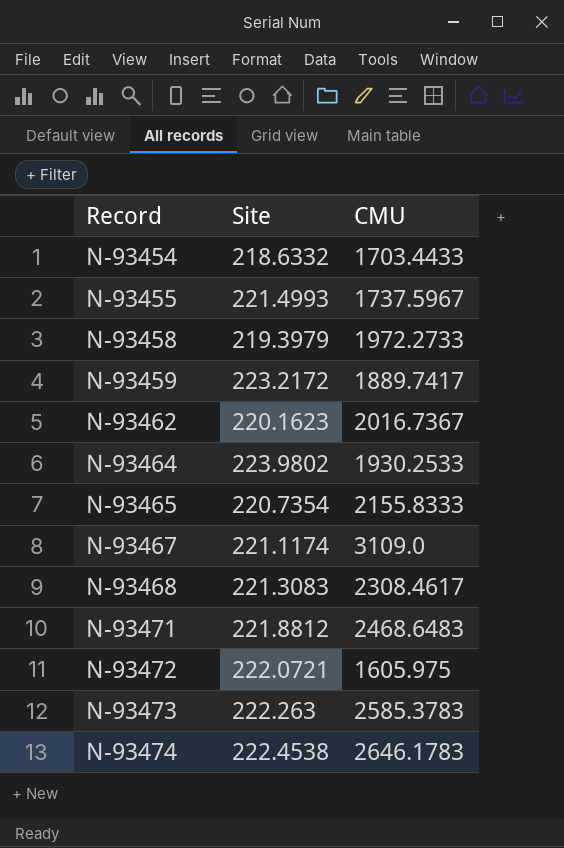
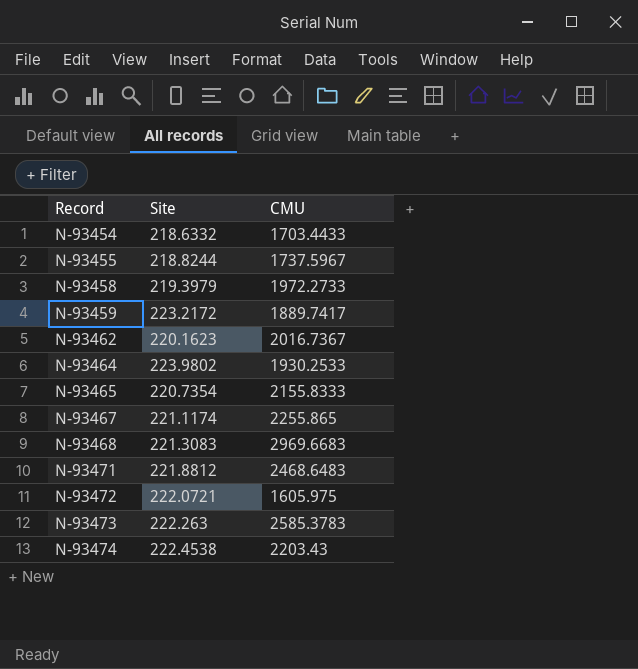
N-93455 | Site: 221.4993 -> 218.8244
N-93467 | CMU: 3109.0 -> 2255.865
N-93468 | CMU: 2308.4617 -> 2969.6683
N-93474 | CMU: 2646.1783 -> 2203.43

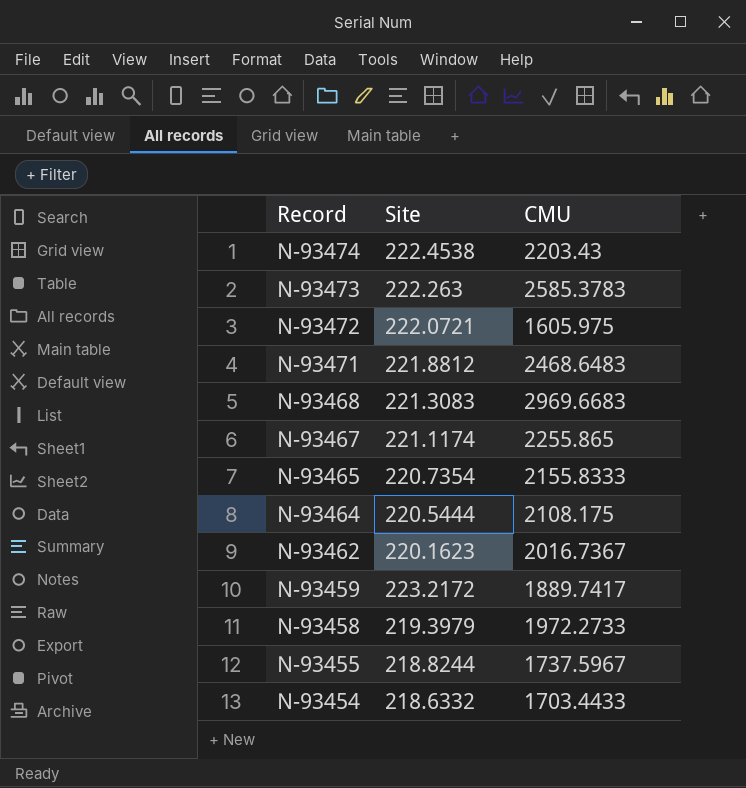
row order: Record ascending -> Record descending
N-93464 | Site: 223.9802 -> 220.5444
N-93464 | CMU: 1930.2533 -> 2108.175

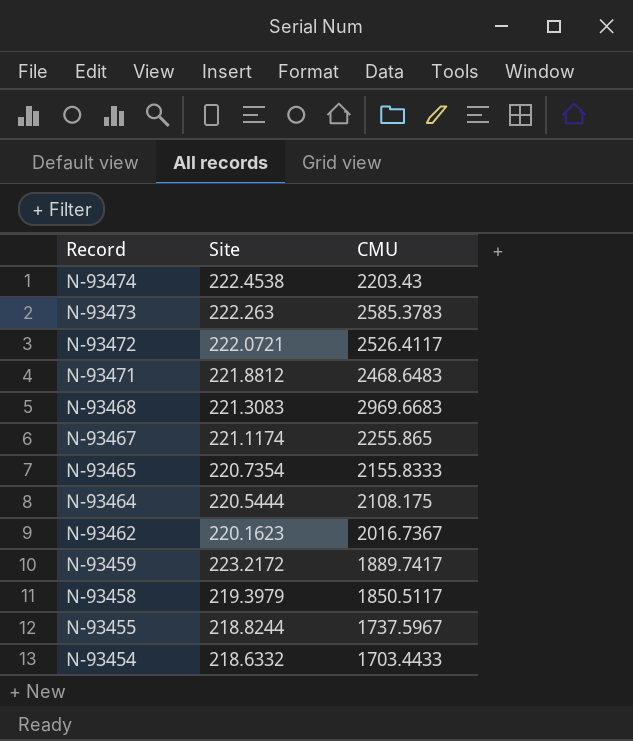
N-93472 | CMU: 1605.975 -> 2526.4117
N-93458 | CMU: 1972.2733 -> 1850.5117

